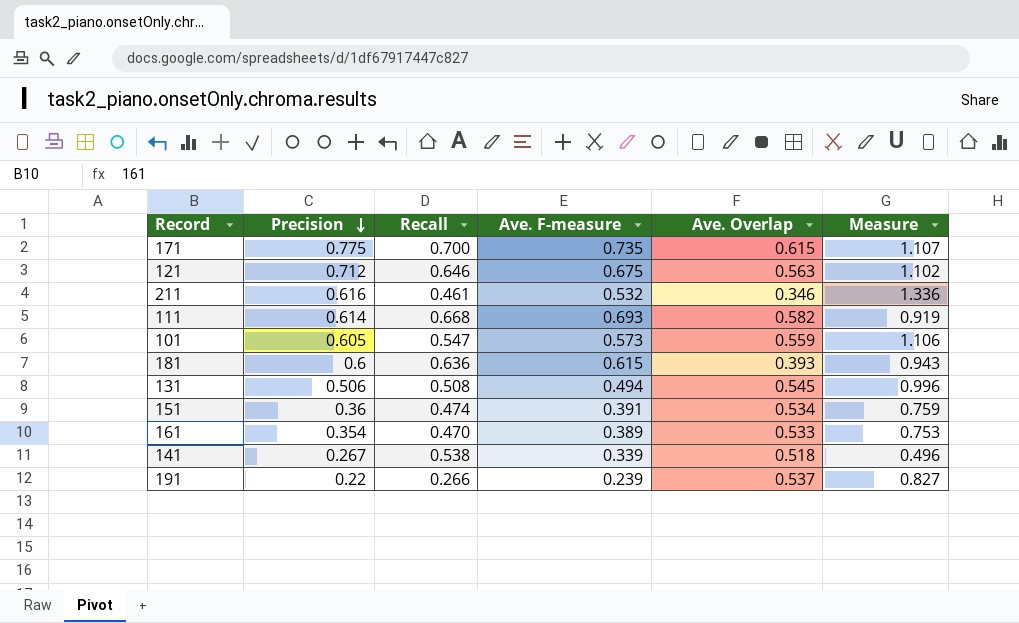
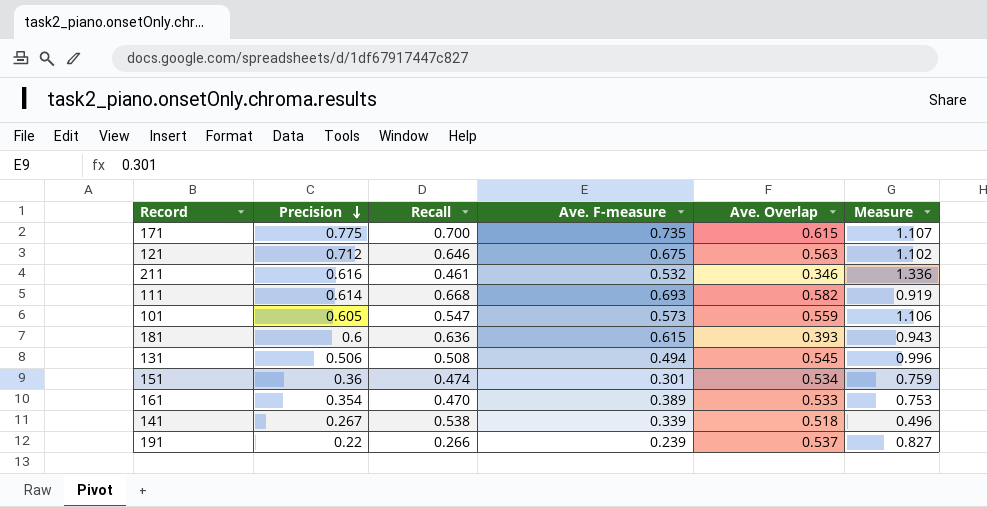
151 | Ave. F-measure: 0.391 -> 0.301

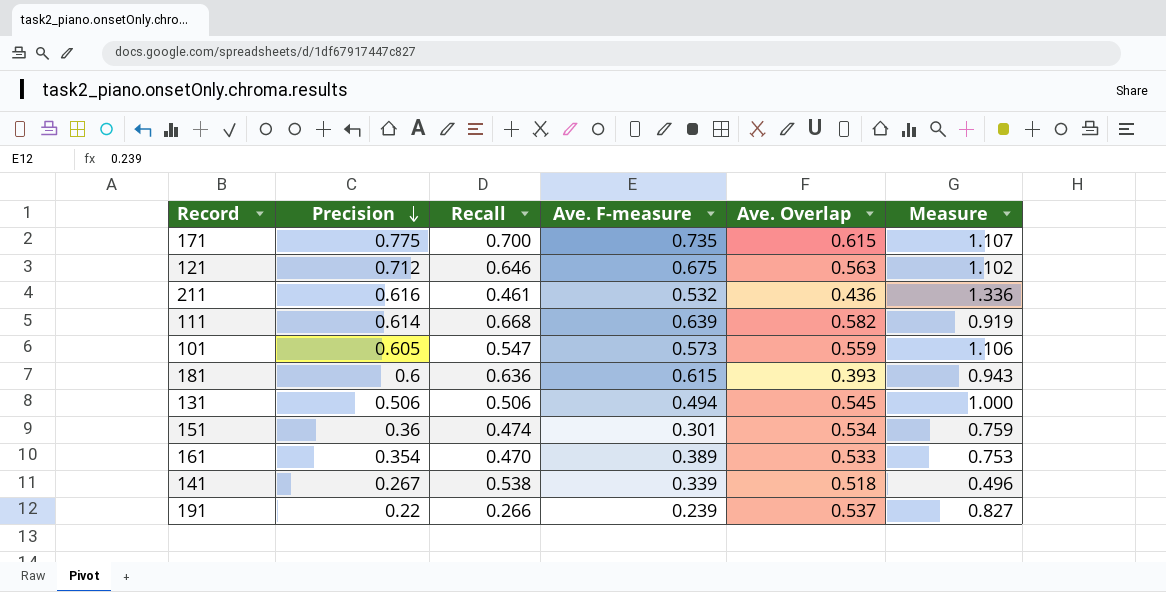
211 | Ave. Overlap: 0.346 -> 0.436
111 | Ave. F-measure: 0.693 -> 0.639
131 | Recall: 0.508 -> 0.506
131 | Measure: 0.996 -> 1.000

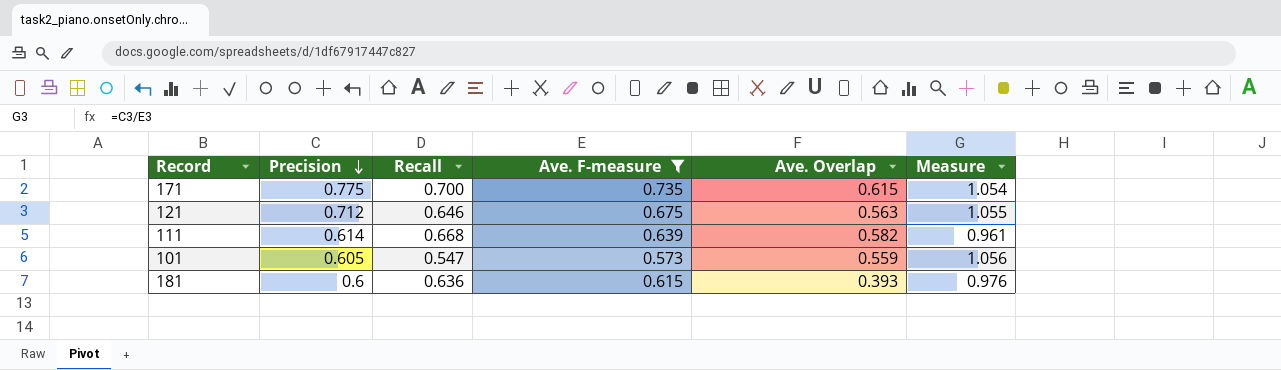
filter: none -> Ave. F-measure >= 0.573
column Measure | formula: [Precision] / [Recall] -> [Precision] / [Ave. F-measure]

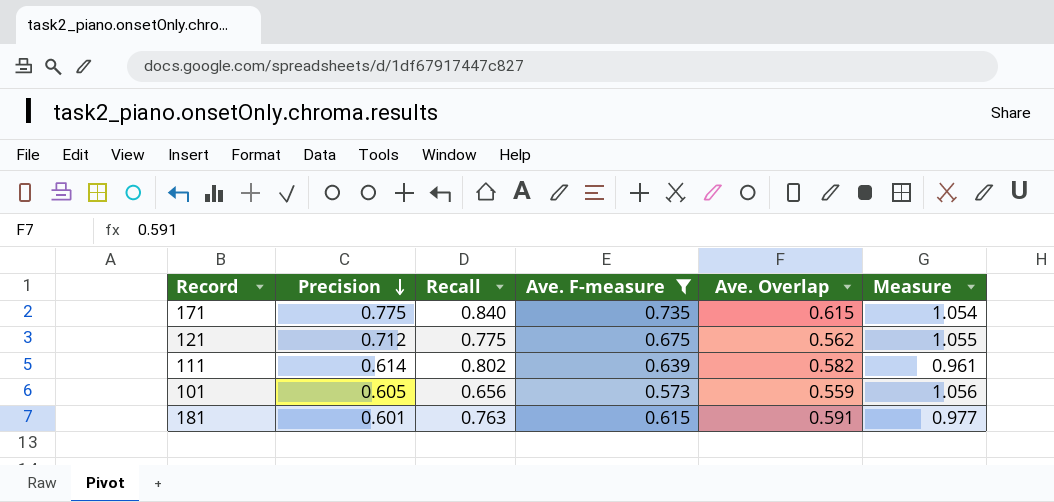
171 | Recall: 0.700 -> 0.840
121 | Recall: 0.646 -> 0.775
121 | Ave. Overlap: 0.563 -> 0.562
111 | Recall: 0.668 -> 0.802
101 | Recall: 0.547 -> 0.656
181 | Precision: 0.6 -> 0.601
181 | Recall: 0.636 -> 0.763
181 | Ave. Overlap: 0.393 -> 0.591
181 | Measure: 0.976 -> 0.977

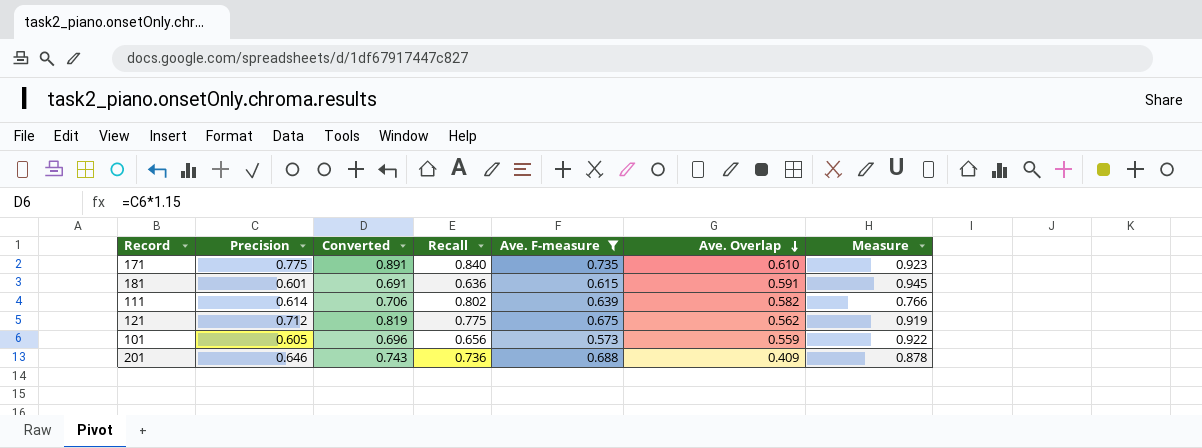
row order: Precision descending -> Ave. Overlap descending
column Converted | formula: none -> [Precision] * 1.15
column Measure | formula: [Precision] / [Ave. F-measure] -> [Precision] / [Recall]
171 | Ave. Overlap: 0.615 -> 0.610
181 | Recall: 0.763 -> 0.636
row 201: none -> 0.646 | 0.743 | 0.736 | 0.688 | 0.409 | 0.878

